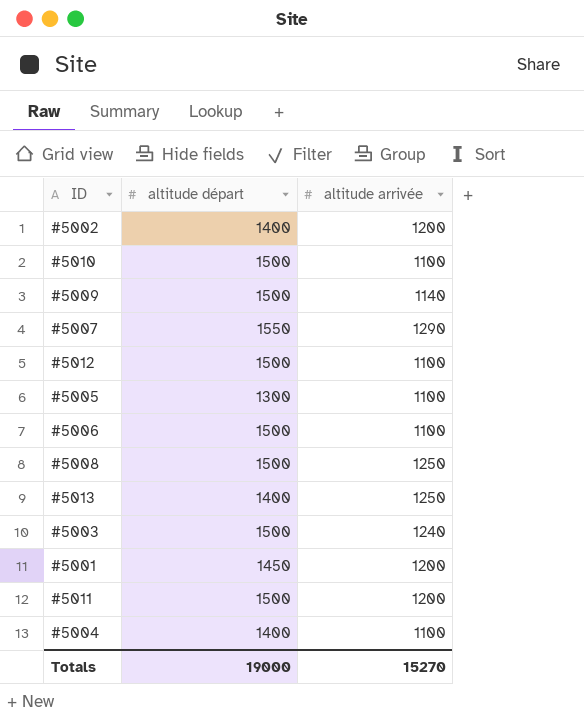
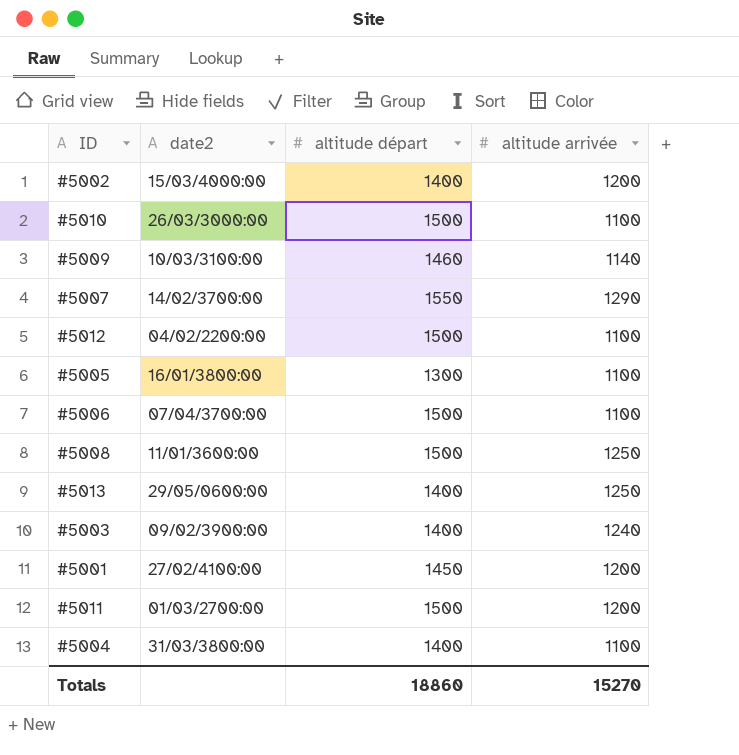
column date2 | position: none -> 2
#5009 | altitude départ: 1500 -> 1460
#5003 | altitude départ: 1500 -> 1400
Totals | altitude départ: 19000 -> 18860

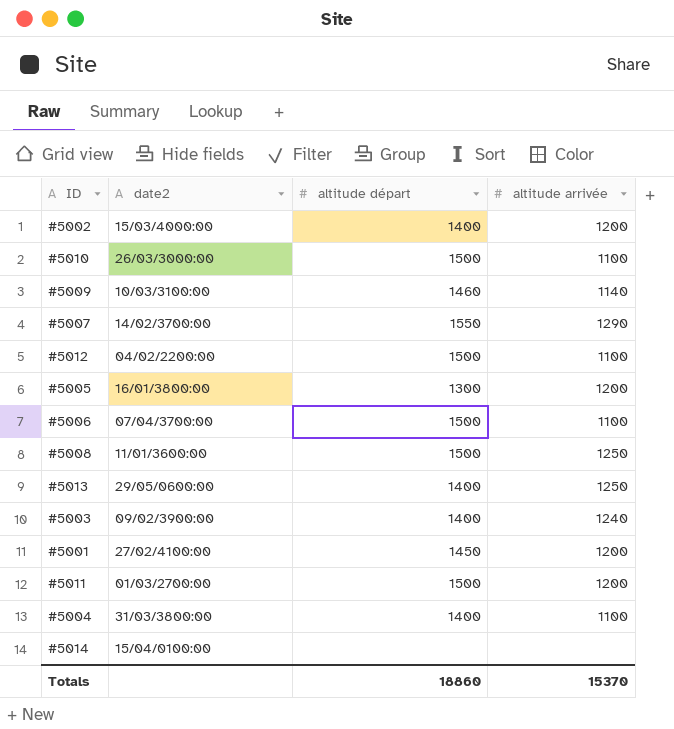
#5005 | altitude arrivée: 1100 -> 1200
row #5014: none -> 15/04/0100:00 | none | none
Totals | altitude arrivée: 15270 -> 15370

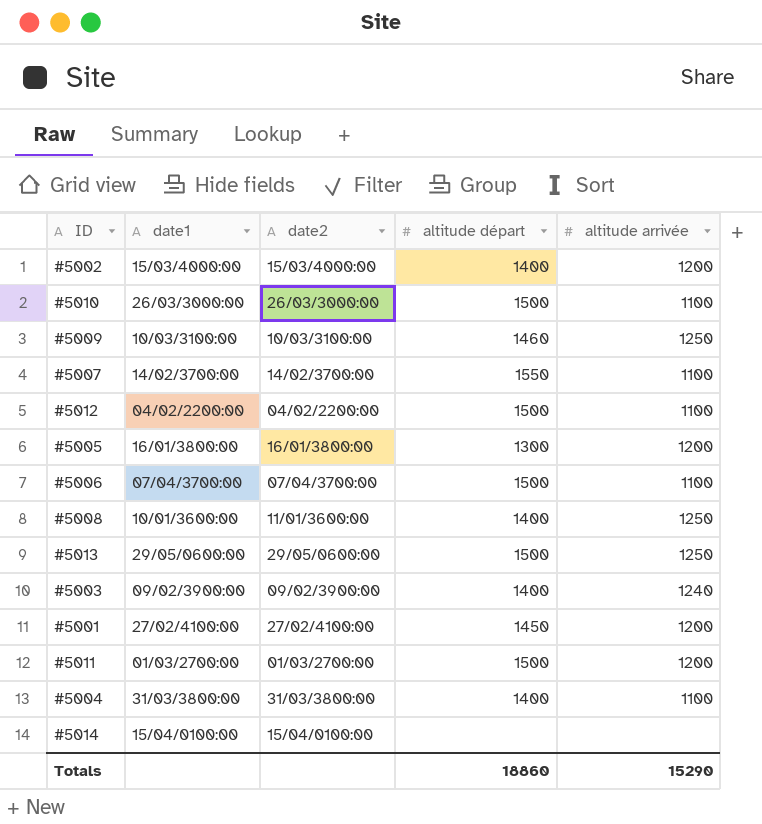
column date1 | position: none -> 2
#5009 | altitude arrivée: 1140 -> 1250
#5007 | altitude arrivée: 1290 -> 1100
#5008 | altitude départ: 1500 -> 1400
#5013 | altitude départ: 1400 -> 1500
Totals | altitude arrivée: 15370 -> 15290

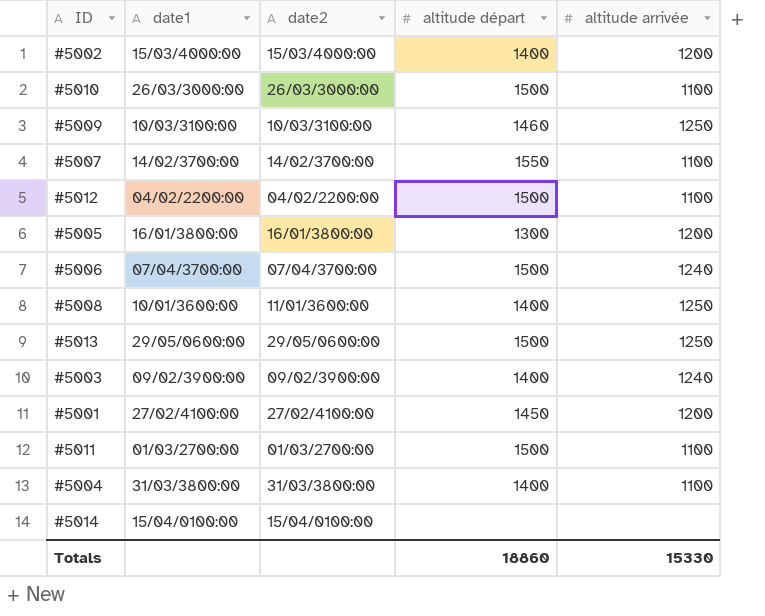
#5006 | altitude arrivée: 1100 -> 1240
#5011 | altitude arrivée: 1200 -> 1100
Totals | altitude arrivée: 15290 -> 15330

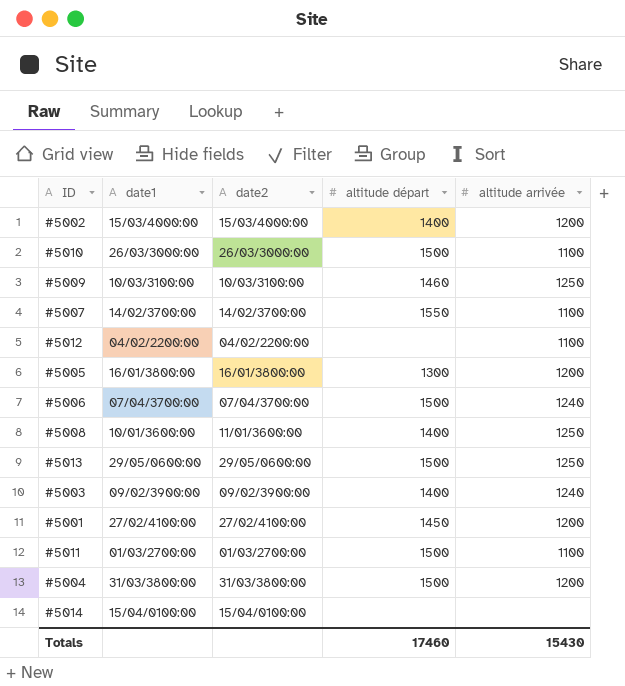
#5012 | altitude départ: 1500 -> none
#5004 | altitude départ: 1400 -> 1500
#5004 | altitude arrivée: 1100 -> 1200
Totals | altitude départ: 18860 -> 17460
Totals | altitude arrivée: 15330 -> 15430

